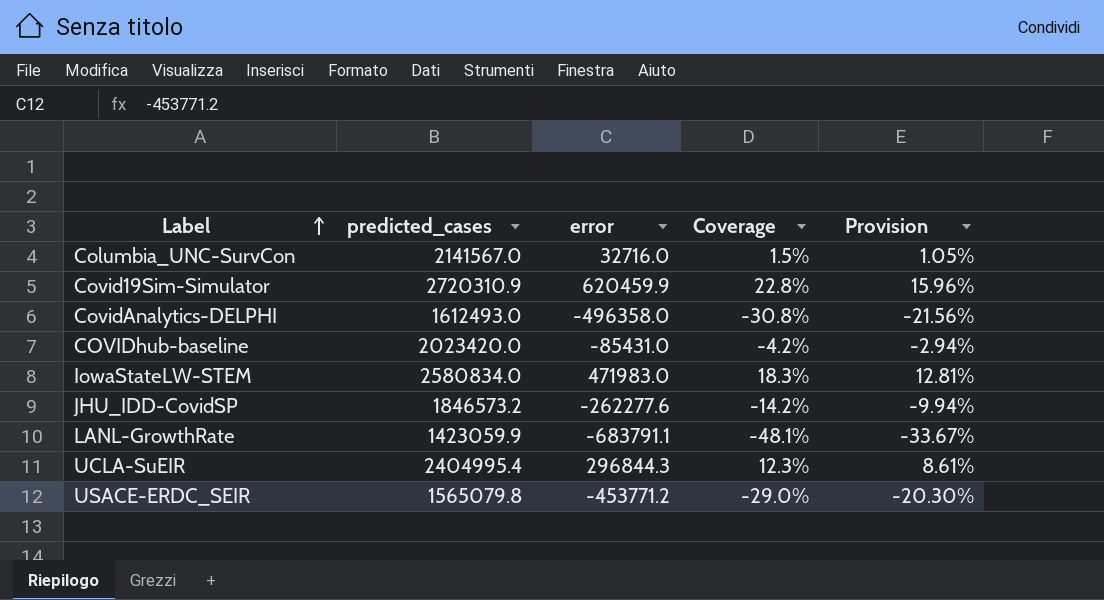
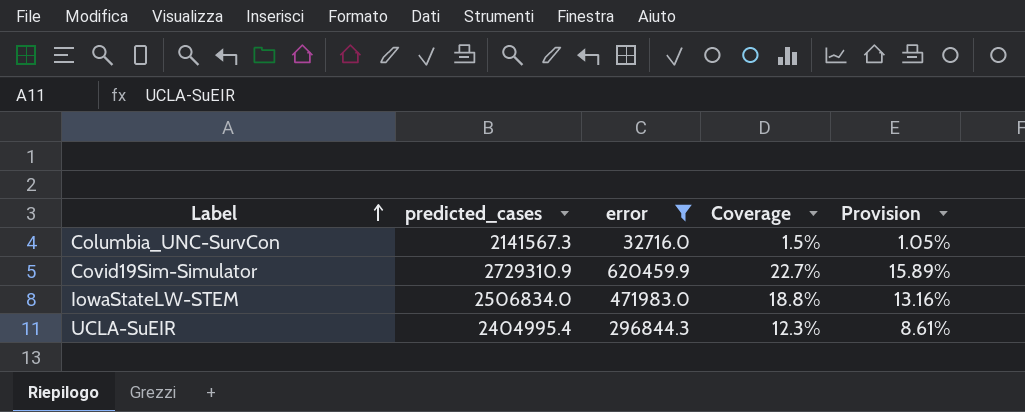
filter: none -> error >= 32716.0
Columbia_UNC-SurvCon | predicted_cases: 2141567.0 -> 2141567.3
Covid19Sim-Simulator | predicted_cases: 2720310.9 -> 2729310.9
Covid19Sim-Simulator | Coverage: 22.8% -> 22.7%
Covid19Sim-Simulator | Provision: 15.96% -> 15.89%
IowaStateLW-STEM | predicted_cases: 2580834.0 -> 2506834.0
IowaStateLW-STEM | Coverage: 18.3% -> 18.8%
IowaStateLW-STEM | Provision: 12.81% -> 13.16%

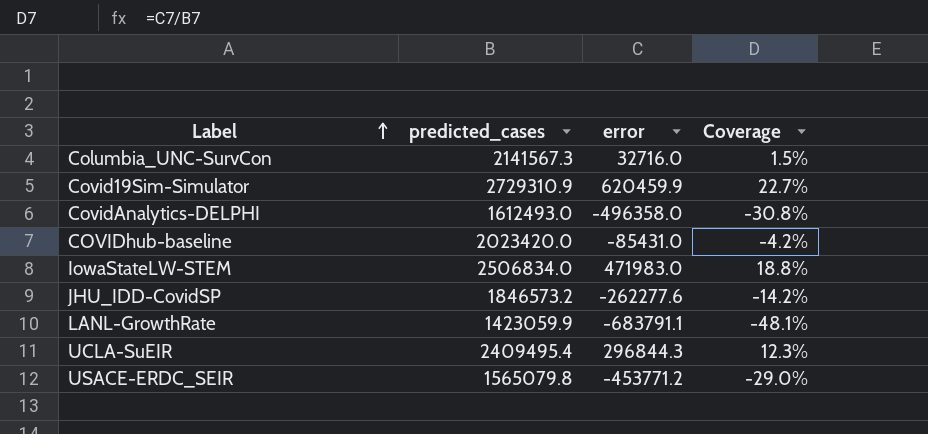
filter: error >= 32716.0 -> none
column Provision | formula: [Coverage] * 0.7 -> none
UCLA-SuEIR | predicted_cases: 2404995.4 -> 2409495.4

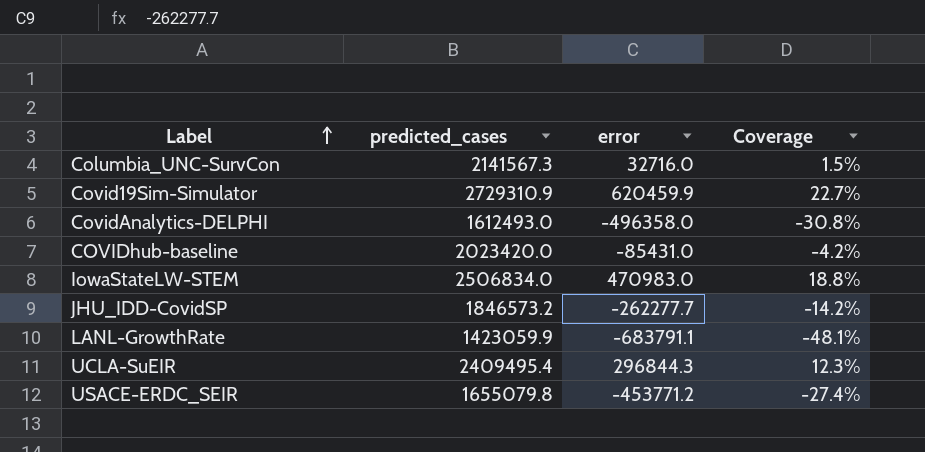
IowaStateLW-STEM | error: 471983.0 -> 470983.0
JHU_IDD-CovidSP | error: -262277.6 -> -262277.7
USACE-ERDC_SEIR | predicted_cases: 1565079.8 -> 1655079.8
USACE-ERDC_SEIR | Coverage: -29.0% -> -27.4%

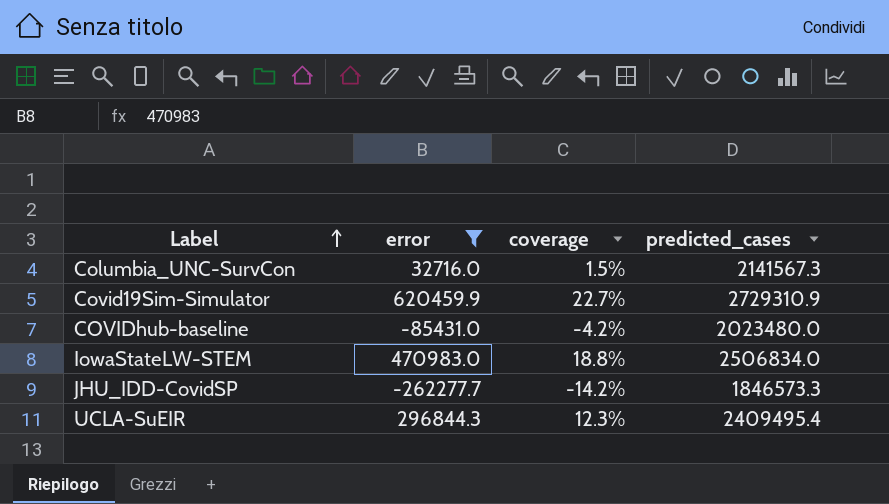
filter: none -> error >= -262277.7
column name: Coverage -> coverage
column predicted_cases | position: 2 -> 4
COVIDhub-baseline | predicted_cases: 2023420.0 -> 2023480.0
JHU_IDD-CovidSP | predicted_cases: 1846573.2 -> 1846573.3

